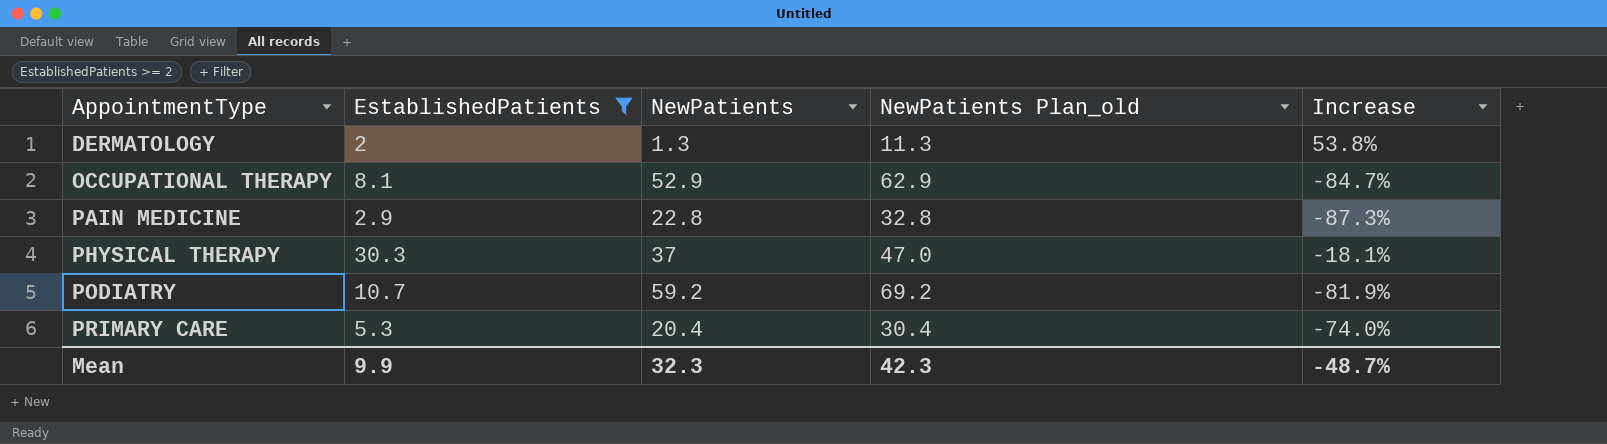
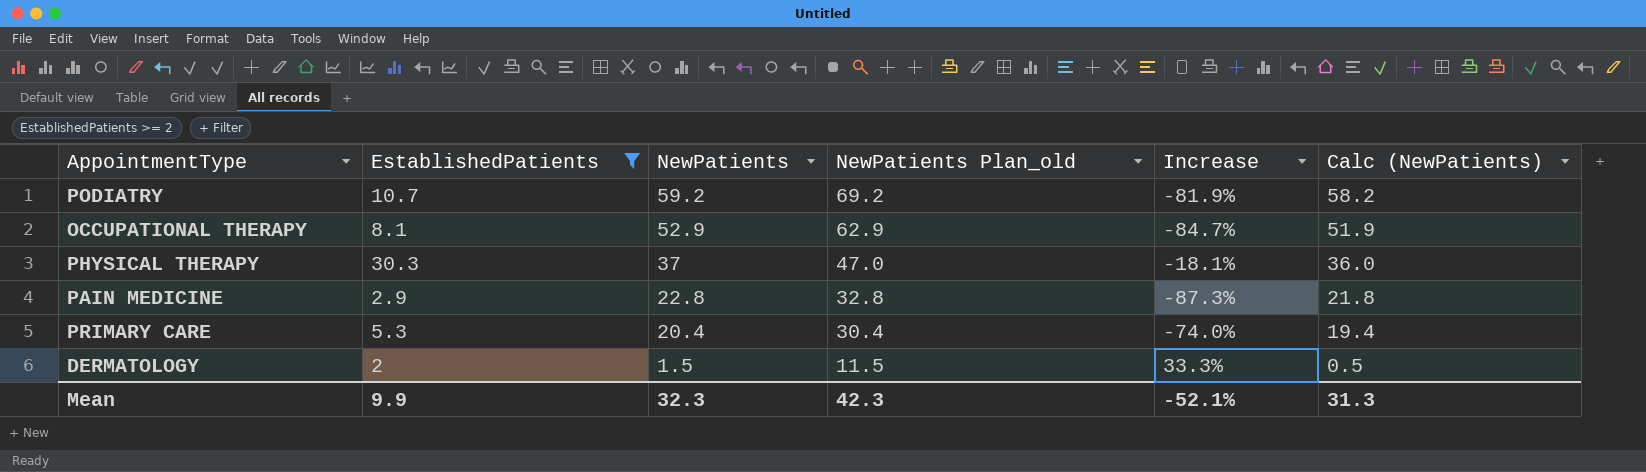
row order: AppointmentType ascending -> NewPatients descending
column Calc (NewPatients) | formula: none -> [NewPatients] - 1
DERMATOLOGY | NewPatients: 1.3 -> 1.5
DERMATOLOGY | NewPatients Plan_old: 11.3 -> 11.5
DERMATOLOGY | Increase: 53.8% -> 33.3%
Mean | Increase: -48.7% -> -52.1%

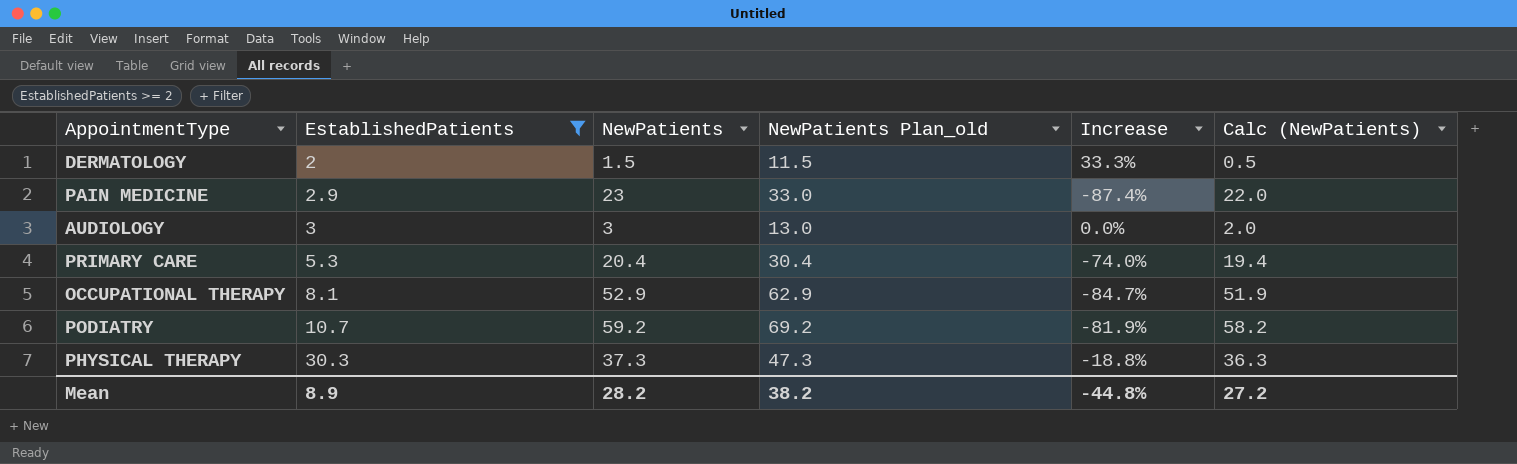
row order: NewPatients descending -> EstablishedPatients ascending
PAIN MEDICINE | NewPatients: 22.8 -> 23
PAIN MEDICINE | NewPatients Plan_old: 32.8 -> 33.0
PAIN MEDICINE | Increase: -87.3% -> -87.4%
PAIN MEDICINE | Calc (NewPatients): 21.8 -> 22.0
row AUDIOLOGY: none -> 3 | 3 | 13.0 | 0.0% | 2.0
PHYSICAL THERAPY | NewPatients: 37 -> 37.3
PHYSICAL THERAPY | NewPatients Plan_old: 47.0 -> 47.3
PHYSICAL THERAPY | Increase: -18.1% -> -18.8%
PHYSICAL THERAPY | Calc (NewPatients): 36.0 -> 36.3
Mean | EstablishedPatients: 9.9 -> 8.9
Mean | NewPatients: 32.3 -> 28.2
Mean | NewPatients Plan_old: 42.3 -> 38.2
Mean | Increase: -52.1% -> -44.8%
Mean | Calc (NewPatients): 31.3 -> 27.2

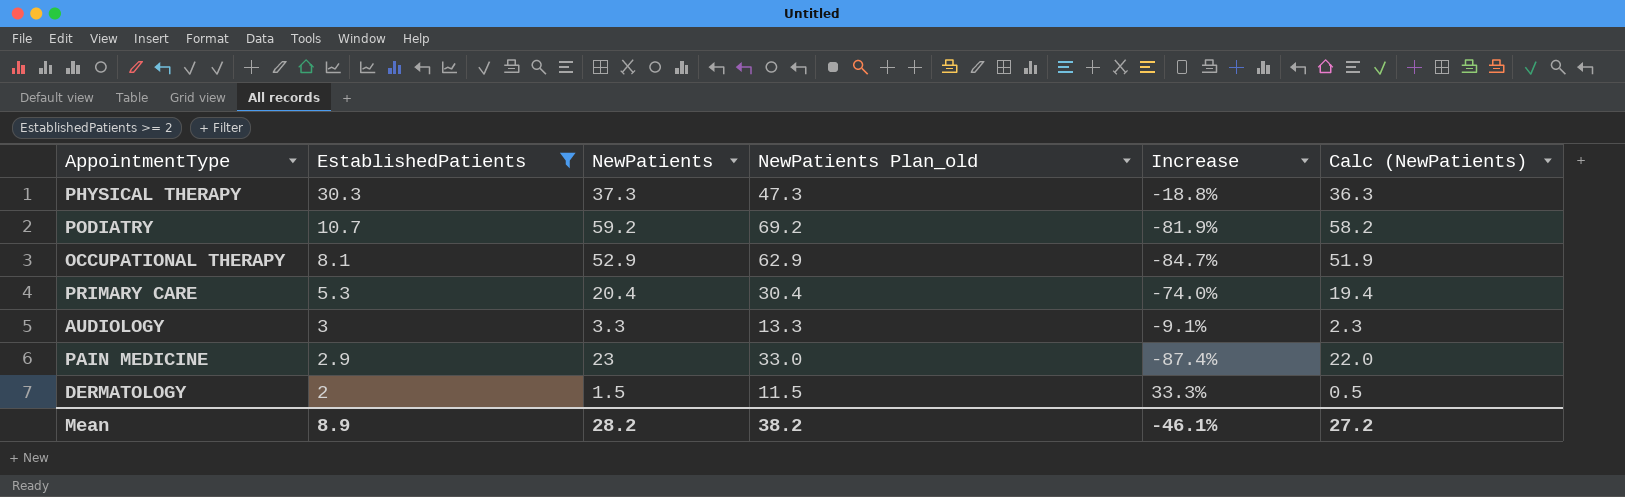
row order: EstablishedPatients ascending -> EstablishedPatients descending
AUDIOLOGY | NewPatients: 3 -> 3.3
AUDIOLOGY | NewPatients Plan_old: 13.0 -> 13.3
AUDIOLOGY | Increase: 0.0% -> -9.1%
AUDIOLOGY | Calc (NewPatients): 2.0 -> 2.3
Mean | Increase: -44.8% -> -46.1%

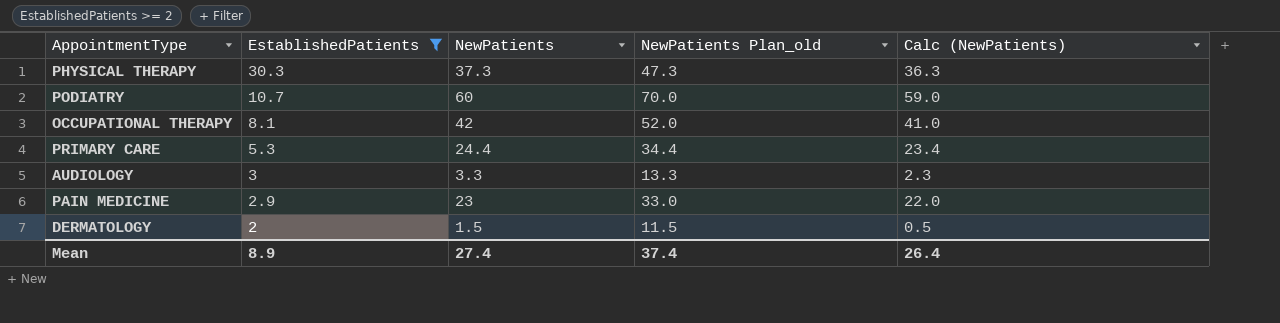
column Increase | formula: ([EstablishedPatients] - [NewPatients]) / [NewPatients] -> none
PODIATRY | NewPatients: 59.2 -> 60
PODIATRY | NewPatients Plan_old: 69.2 -> 70.0
PODIATRY | Calc (NewPatients): 58.2 -> 59.0
OCCUPATIONAL THERAPY | NewPatients: 52.9 -> 42
OCCUPATIONAL THERAPY | NewPatients Plan_old: 62.9 -> 52.0
OCCUPATIONAL THERAPY | Calc (NewPatients): 51.9 -> 41.0
PRIMARY CARE | NewPatients: 20.4 -> 24.4
PRIMARY CARE | NewPatients Plan_old: 30.4 -> 34.4
PRIMARY CARE | Calc (NewPatients): 19.4 -> 23.4
Mean | NewPatients: 28.2 -> 27.4
Mean | NewPatients Plan_old: 38.2 -> 37.4
Mean | Calc (NewPatients): 27.2 -> 26.4

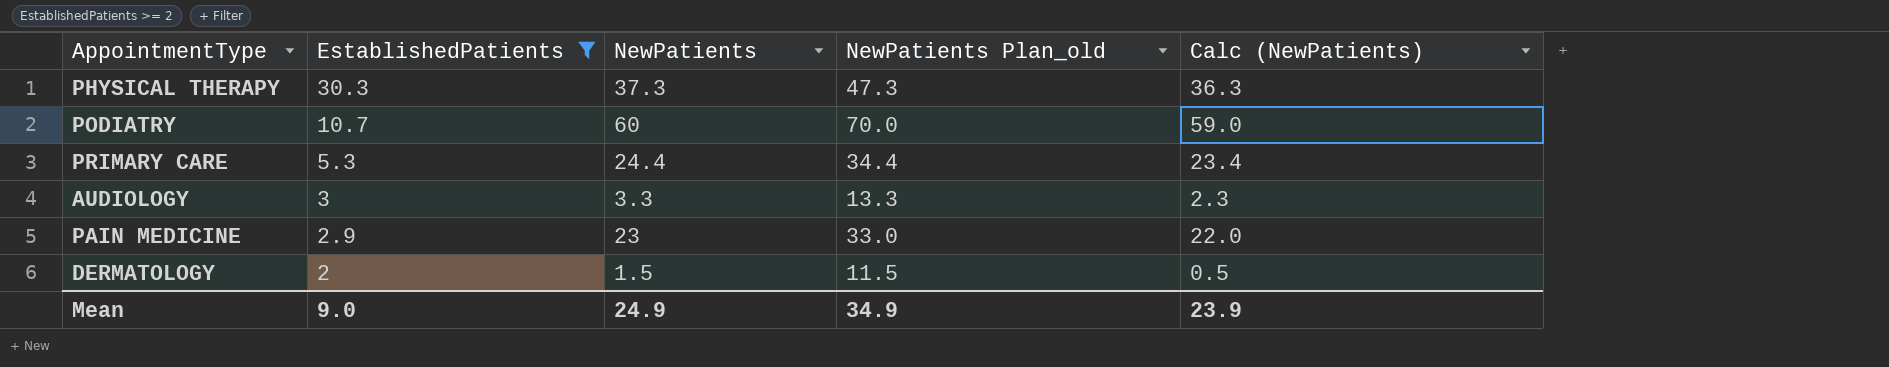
row OCCUPATIONAL THERAPY: 8.1 | 42 | 52.0 | 41.0 -> none
Mean | EstablishedPatients: 8.9 -> 9.0
Mean | NewPatients: 27.4 -> 24.9
Mean | NewPatients Plan_old: 37.4 -> 34.9
Mean | Calc (NewPatients): 26.4 -> 23.9

